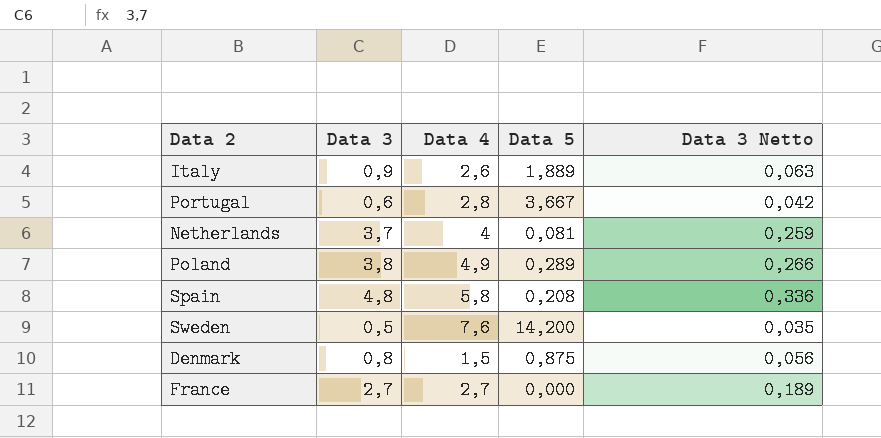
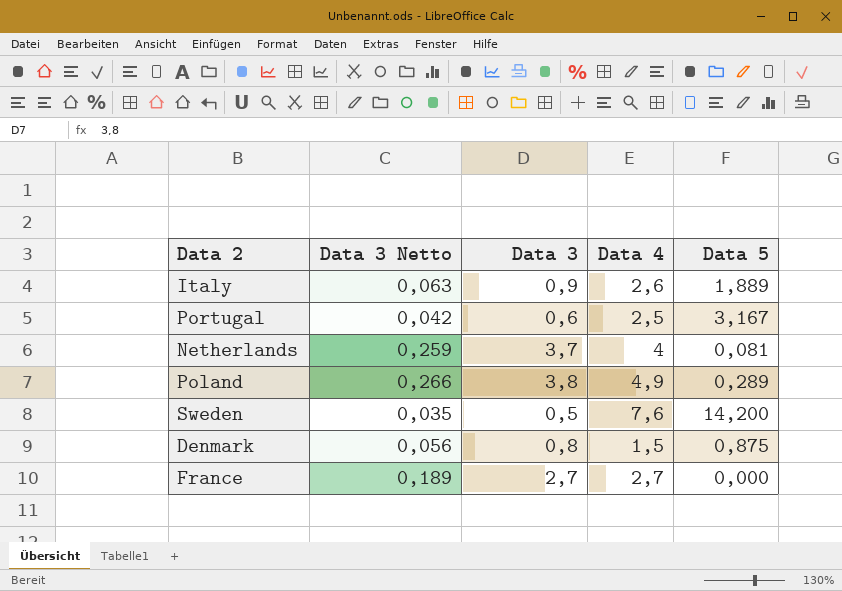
column Data 3 Netto | position: 5 -> 2
row Spain: 4,8 | 5,8 | 0,208 | 0,336 -> none
Portugal | Data 4: 2,8 -> 2,5
Portugal | Data 5: 3,667 -> 3,167

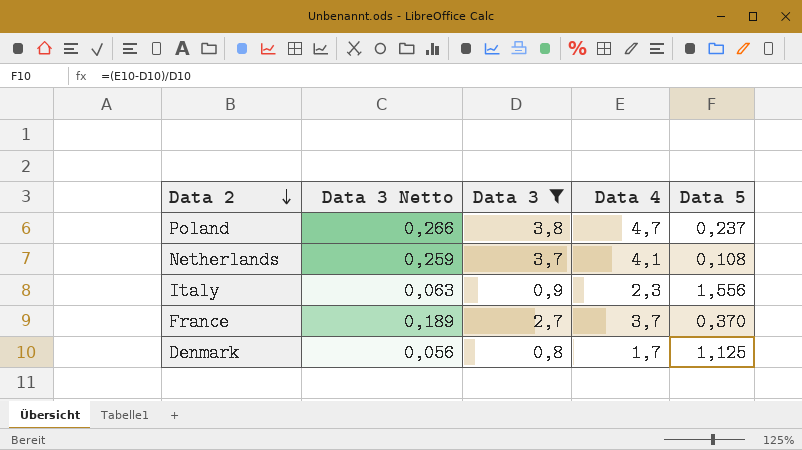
filter: none -> Data 3 >= 0,8
row order: none -> Data 2 descending
Poland | Data 4: 4,9 -> 4,7
Poland | Data 5: 0,289 -> 0,237
Netherlands | Data 4: 4 -> 4,1
Netherlands | Data 5: 0,081 -> 0,108
Italy | Data 4: 2,6 -> 2,3
Italy | Data 5: 1,889 -> 1,556
France | Data 4: 2,7 -> 3,7
France | Data 5: 0,000 -> 0,370
Denmark | Data 4: 1,5 -> 1,7
Denmark | Data 5: 0,875 -> 1,125

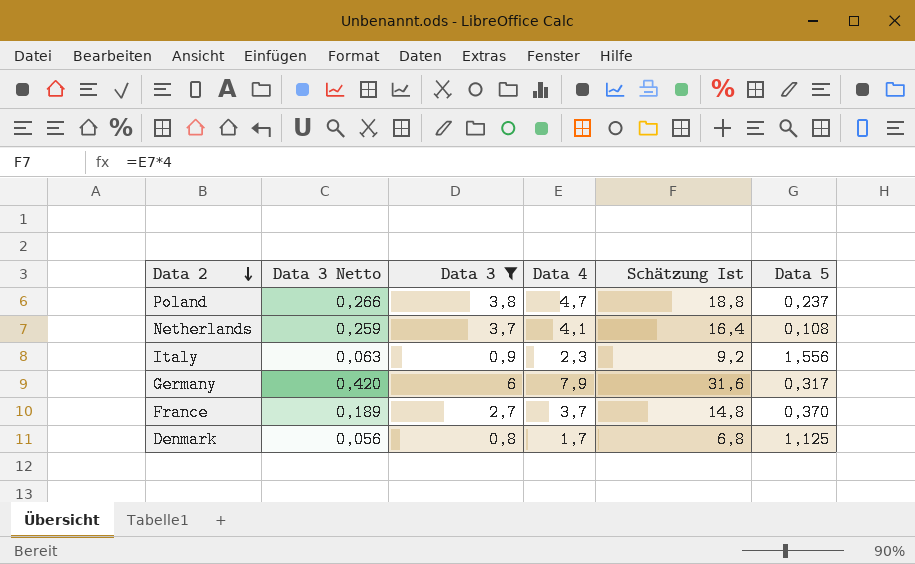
column Schätzung Ist | formula: none -> [Data 4] * 4
row Germany: none -> 0,420 | 6 | 7,9 | 31,6 | 0,317

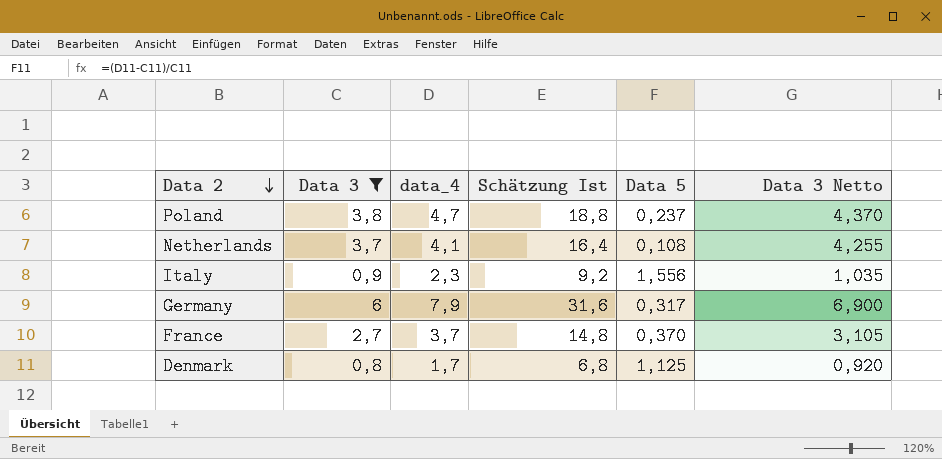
column name: Data 4 -> data_4
column Data 3 Netto | formula: [Data 3] * 0,07 -> [Data 3] * 1,15
column Data 3 Netto | position: 2 -> 6

